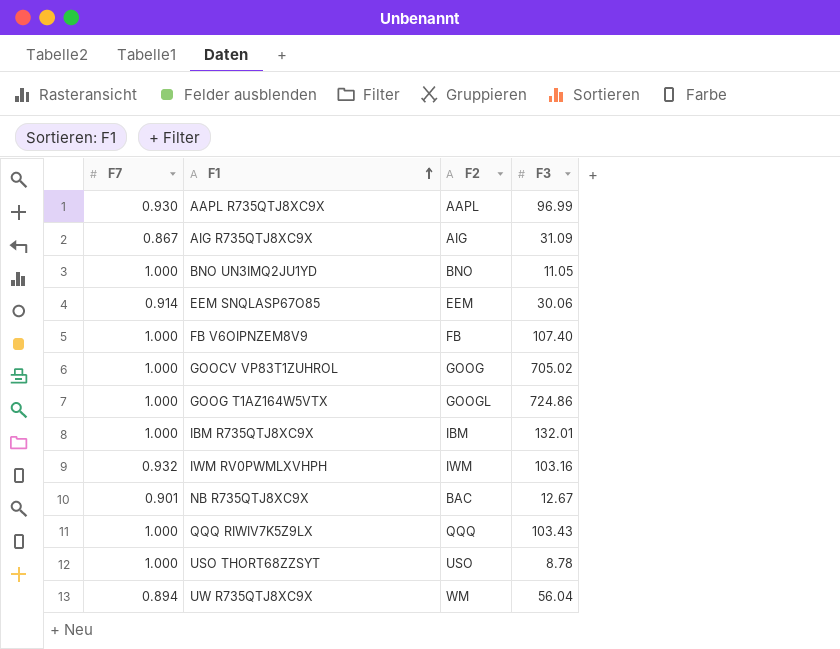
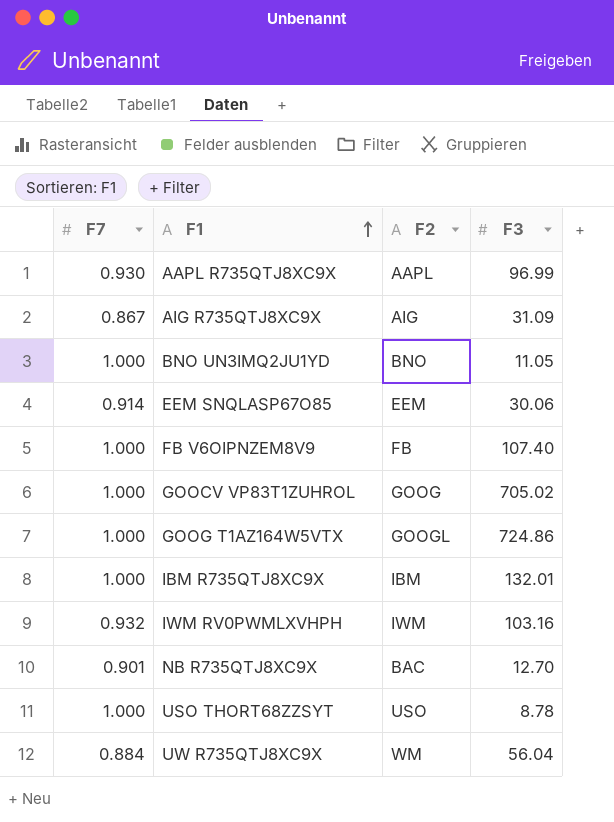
row QQQ RIWIV7K5Z9LX: 1.000 | QQQ | 103.43 -> none
NB R735QTJ8XC9X | F3: 12.67 -> 12.70
UW R735QTJ8XC9X | F7: 0.894 -> 0.884

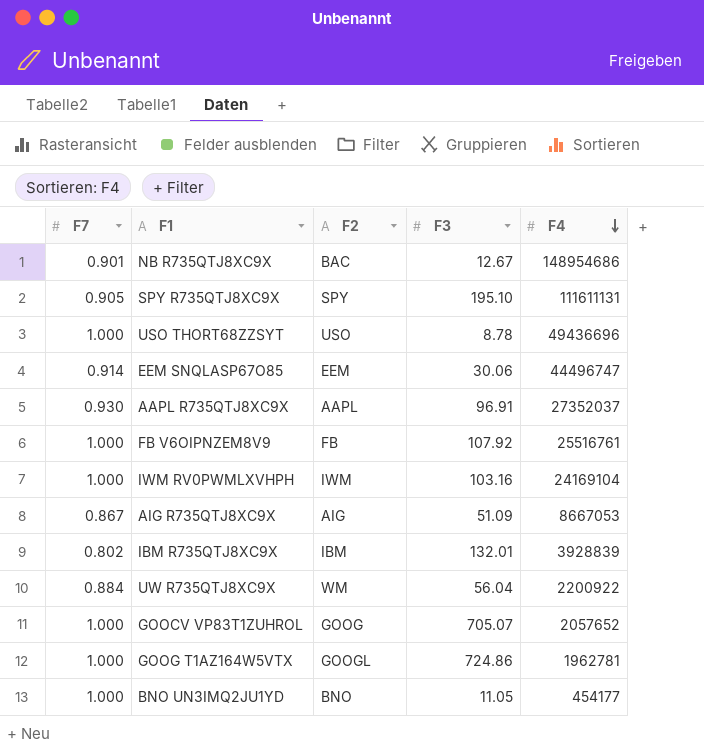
row order: F1 ascending -> F4 descending
column F4 | position: none -> 5
NB R735QTJ8XC9X | F3: 12.70 -> 12.67
row SPY R735QTJ8XC9X: none -> 0.905 | SPY | 195.10 | 111611131
AAPL R735QTJ8XC9X | F3: 96.99 -> 96.91
FB V6OIPNZEM8V9 | F3: 107.40 -> 107.92
IWM RV0PWMLXVHPH | F7: 0.932 -> 1.000
AIG R735QTJ8XC9X | F3: 31.09 -> 51.09
IBM R735QTJ8XC9X | F7: 1.000 -> 0.802
GOOCV VP83T1ZUHROL | F3: 705.02 -> 705.07

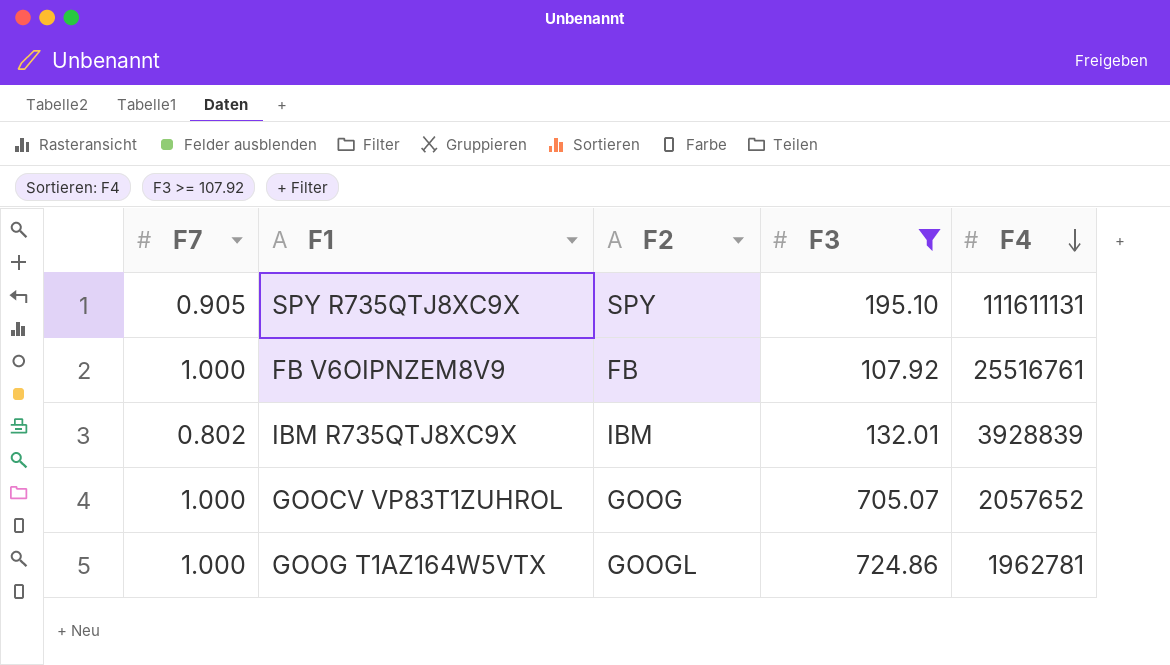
filter: none -> F3 >= 107.92

